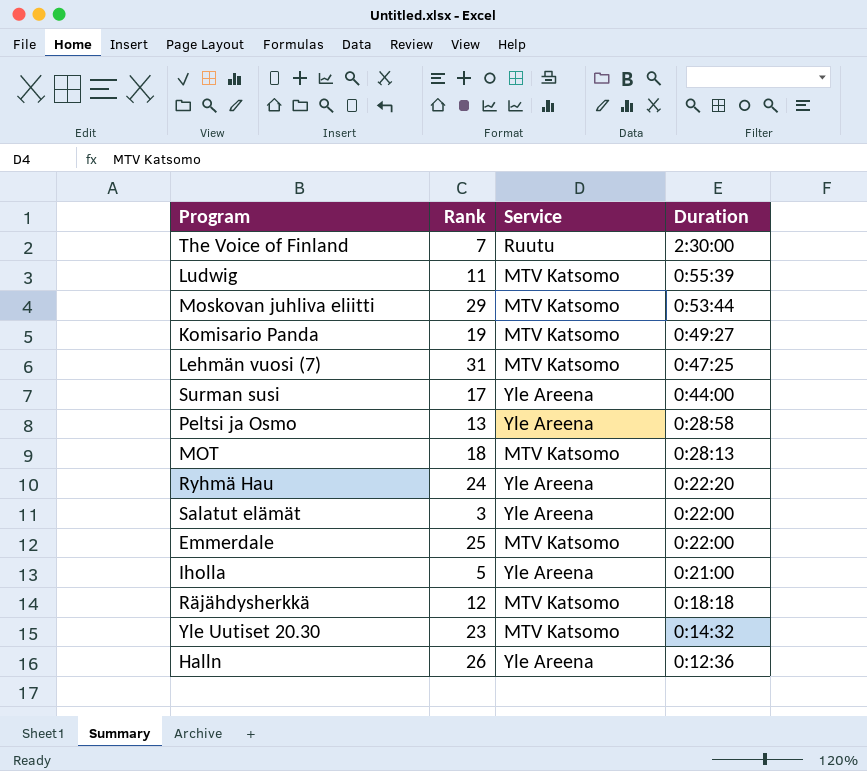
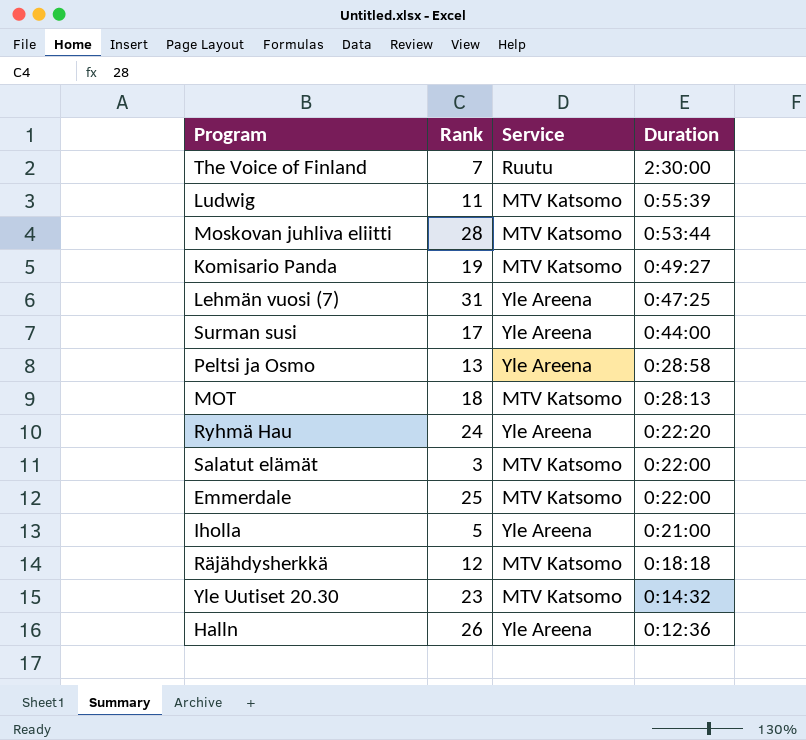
Moskovan juhliva eliitti | Rank: 29 -> 28
Lehmän vuosi (7) | Service: MTV Katsomo -> Yle Areena
Salatut elämät | Service: Yle Areena -> MTV Katsomo

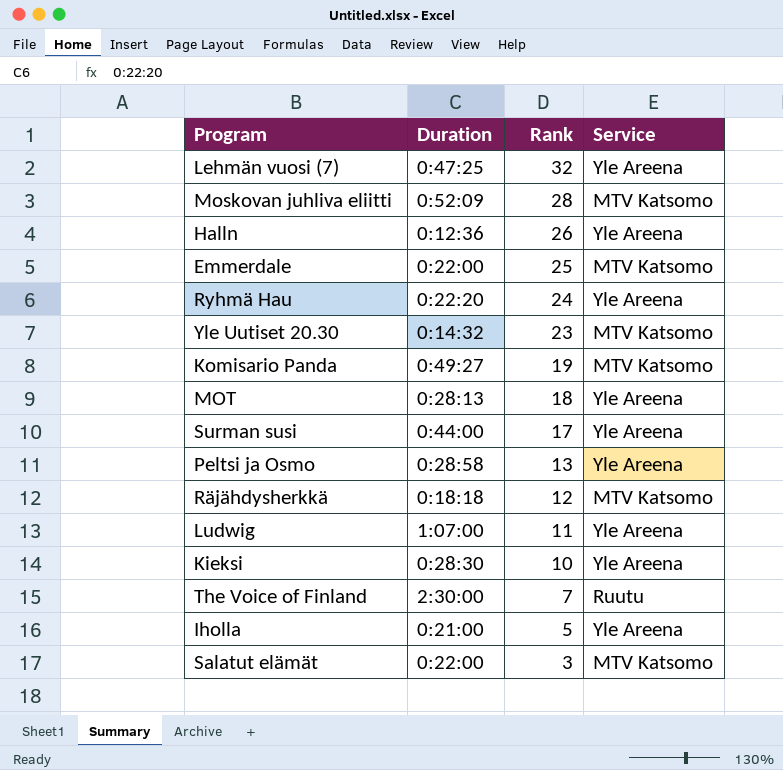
row order: Duration descending -> Rank descending
column Duration | position: 4 -> 2
Lehmän vuosi (7) | Rank: 31 -> 32
Moskovan juhliva eliitti | Duration: 0:53:44 -> 0:52:09
MOT | Service: MTV Katsomo -> Yle Areena
Ludwig | Duration: 0:55:39 -> 1:07:00
Ludwig | Service: MTV Katsomo -> Yle Areena
row Kieksi: none -> 0:28:30 | 10 | Yle Areena

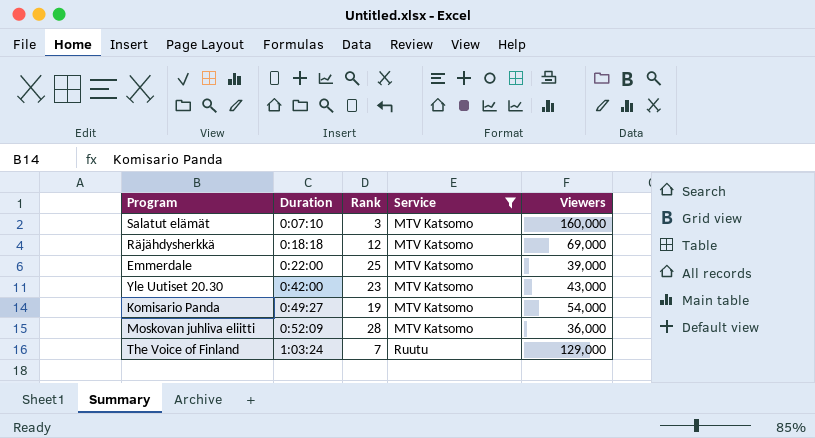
filter: none -> Service != Yle Areena
row order: Rank descending -> Duration ascending
column Viewers | position: none -> 5
Salatut elämät | Duration: 0:22:00 -> 0:07:10
Yle Uutiset 20.30 | Duration: 0:14:32 -> 0:42:00
The Voice of Finland | Duration: 2:30:00 -> 1:03:24

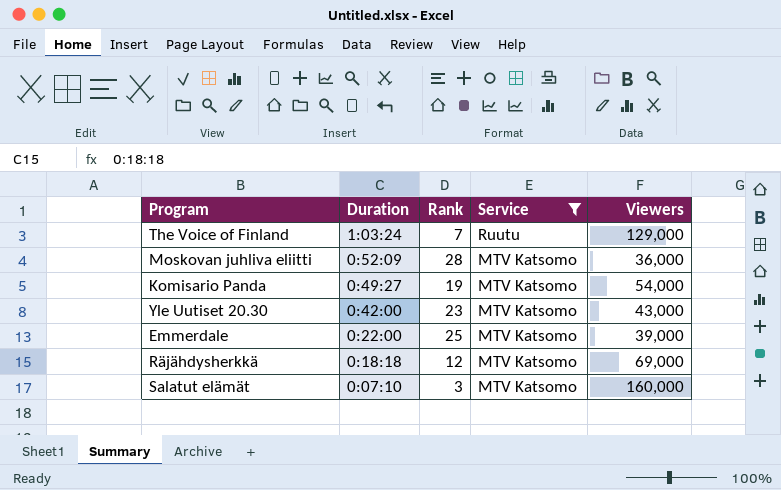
row order: Duration ascending -> Duration descending

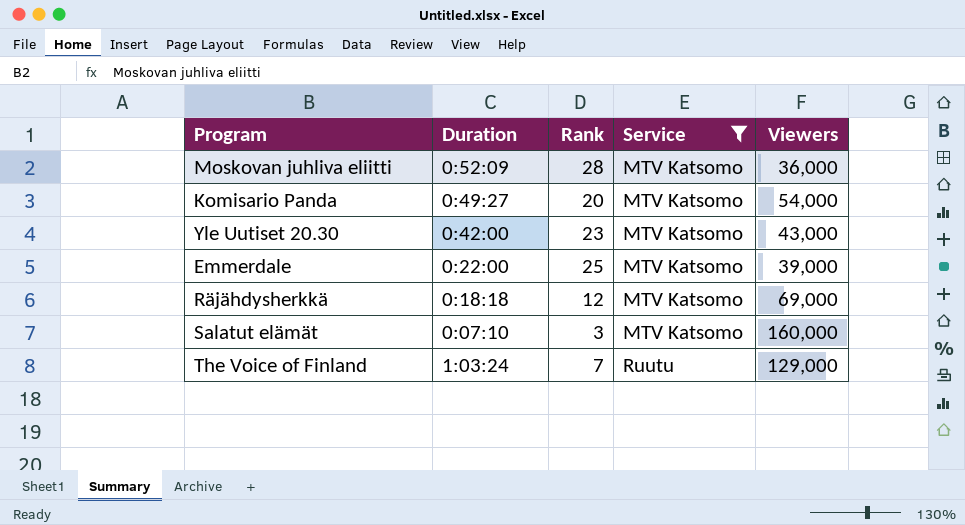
row order: Duration descending -> Service ascending
Komisario Panda | Rank: 19 -> 20

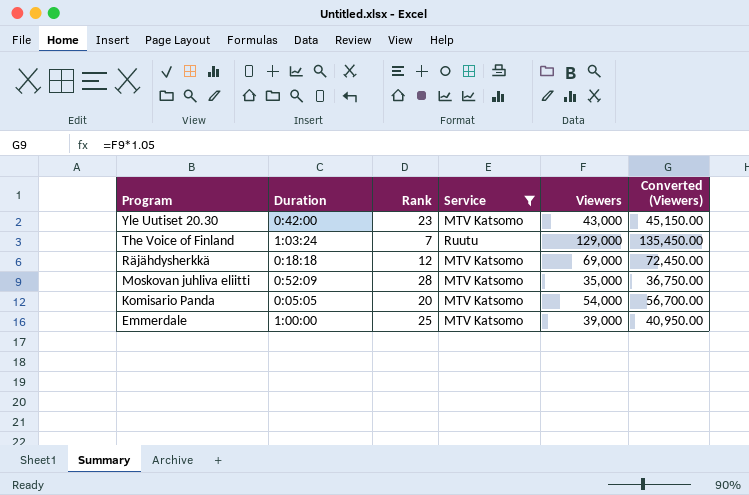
row order: Service ascending -> Program descending
column Converted (Viewers) | formula: none -> [Viewers] * 1.05
row Salatut elämät: 0:07:10 | 3 | MTV Katsomo | 160,000 -> none
Moskovan juhliva eliitti | Viewers: 36,000 -> 35,000
Komisario Panda | Duration: 0:49:27 -> 0:05:05
Emmerdale | Duration: 0:22:00 -> 1:00:00

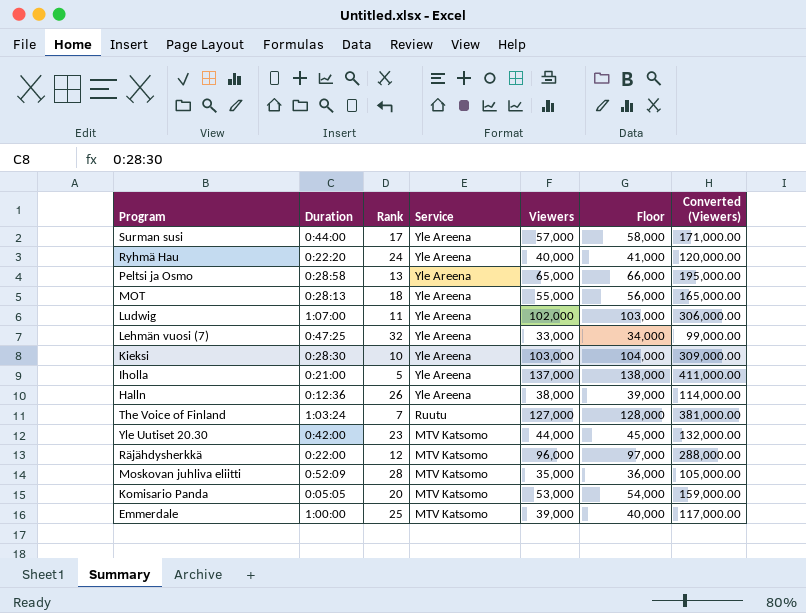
filter: Service != Yle Areena -> none
row order: Program descending -> Service descending
column Floor | formula: none -> [Viewers] + 1000
column Converted (Viewers) | formula: [Viewers] * 1.05 -> [Viewers] * 3
The Voice of Finland | Viewers: 129,000 -> 127,000
Yle Uutiset 20.30 | Viewers: 43,000 -> 44,000
Räjähdysherkkä | Duration: 0:18:18 -> 0:22:00
Räjähdysherkkä | Viewers: 69,000 -> 96,000
Komisario Panda | Viewers: 54,000 -> 53,000

